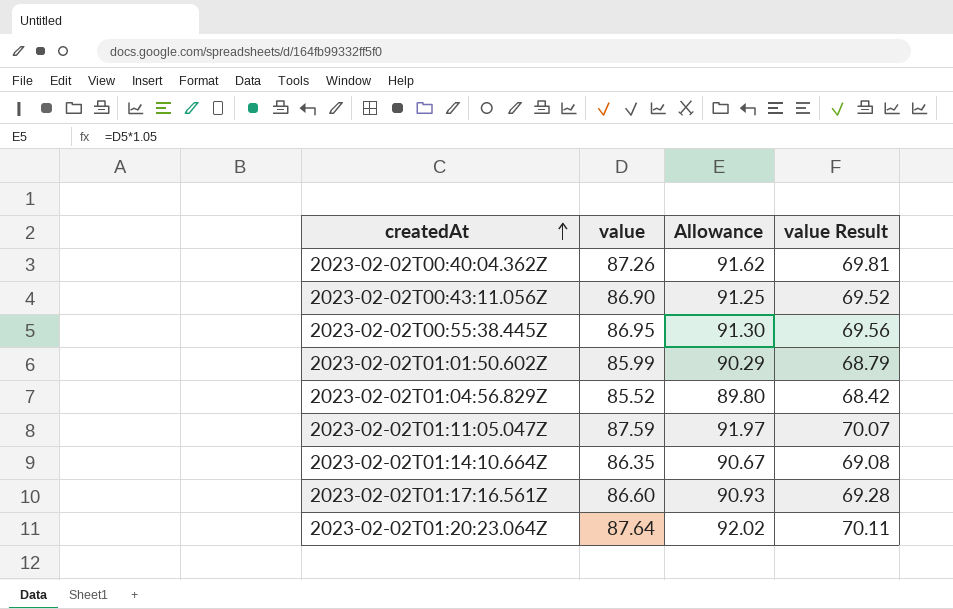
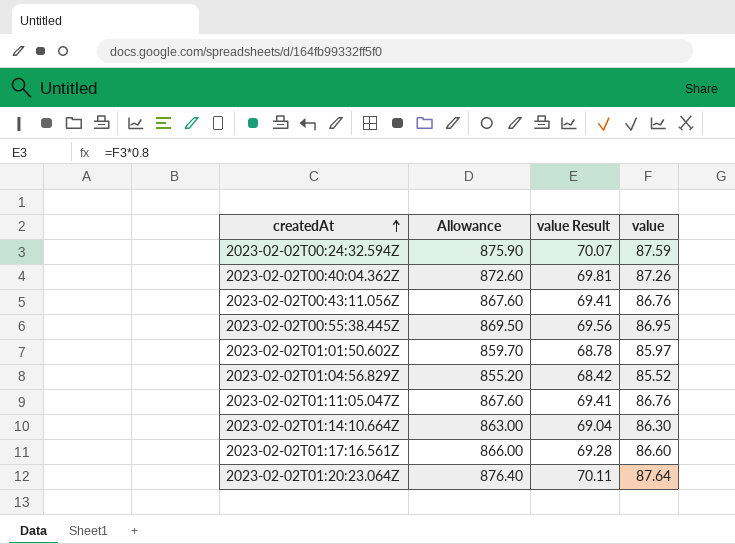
column Allowance | formula: [value] * 1.05 -> [value] * 10
column value | position: 2 -> 4
row 2023-02-02T00:24:32.594Z: none -> 875.90 | 70.07 | 87.59
2023-02-02T00:43:11.056Z | value Result: 69.52 -> 69.41
2023-02-02T00:43:11.056Z | value: 86.90 -> 86.76
2023-02-02T01:01:50.602Z | value Result: 68.79 -> 68.78
2023-02-02T01:01:50.602Z | value: 85.99 -> 85.97
2023-02-02T01:11:05.047Z | value Result: 70.07 -> 69.41
2023-02-02T01:11:05.047Z | value: 87.59 -> 86.76
2023-02-02T01:14:10.664Z | value Result: 69.08 -> 69.04
2023-02-02T01:14:10.664Z | value: 86.35 -> 86.30

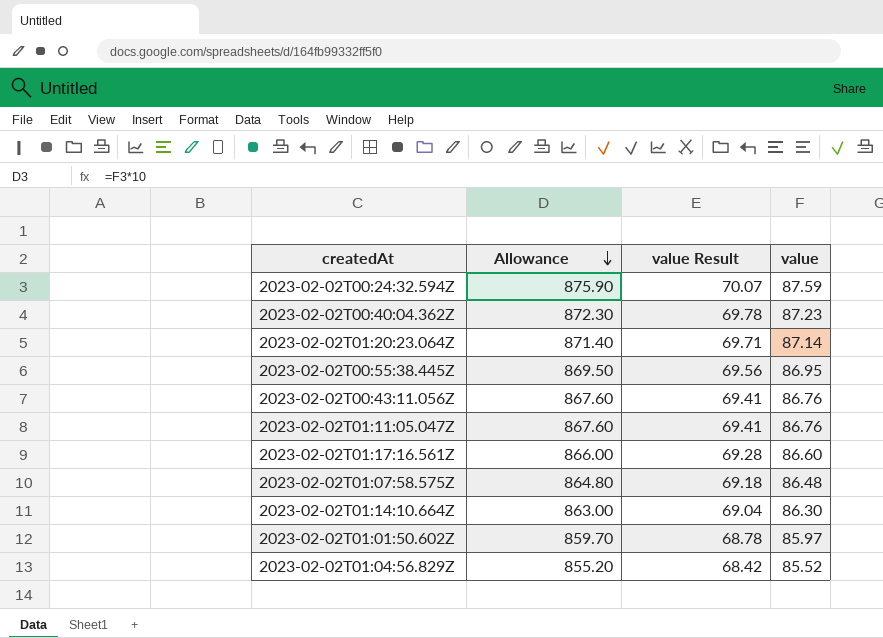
row order: createdAt ascending -> Allowance descending
2023-02-02T00:40:04.362Z | Allowance: 872.60 -> 872.30
2023-02-02T00:40:04.362Z | value Result: 69.81 -> 69.78
2023-02-02T00:40:04.362Z | value: 87.26 -> 87.23
2023-02-02T01:20:23.064Z | Allowance: 876.40 -> 871.40
2023-02-02T01:20:23.064Z | value Result: 70.11 -> 69.71
2023-02-02T01:20:23.064Z | value: 87.64 -> 87.14
row 2023-02-02T01:07:58.575Z: none -> 864.80 | 69.18 | 86.48

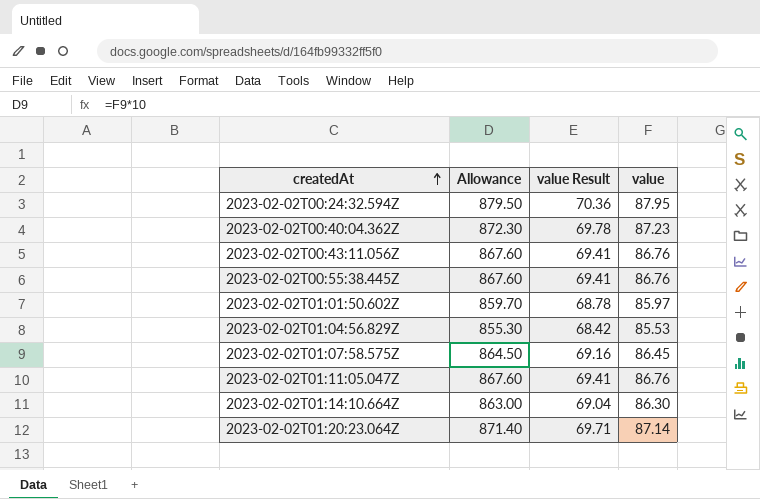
row order: Allowance descending -> createdAt ascending
row 2023-02-02T01:17:16.561Z: 866.00 | 69.28 | 86.60 -> none
2023-02-02T00:24:32.594Z | Allowance: 875.90 -> 879.50
2023-02-02T00:24:32.594Z | value Result: 70.07 -> 70.36
2023-02-02T00:24:32.594Z | value: 87.59 -> 87.95
2023-02-02T00:55:38.445Z | Allowance: 869.50 -> 867.60
2023-02-02T00:55:38.445Z | value Result: 69.56 -> 69.41
2023-02-02T00:55:38.445Z | value: 86.95 -> 86.76
2023-02-02T01:04:56.829Z | Allowance: 855.20 -> 855.30
2023-02-02T01:04:56.829Z | value: 85.52 -> 85.53
2023-02-02T01:07:58.575Z | Allowance: 864.80 -> 864.50
2023-02-02T01:07:58.575Z | value Result: 69.18 -> 69.16
2023-02-02T01:07:58.575Z | value: 86.48 -> 86.45

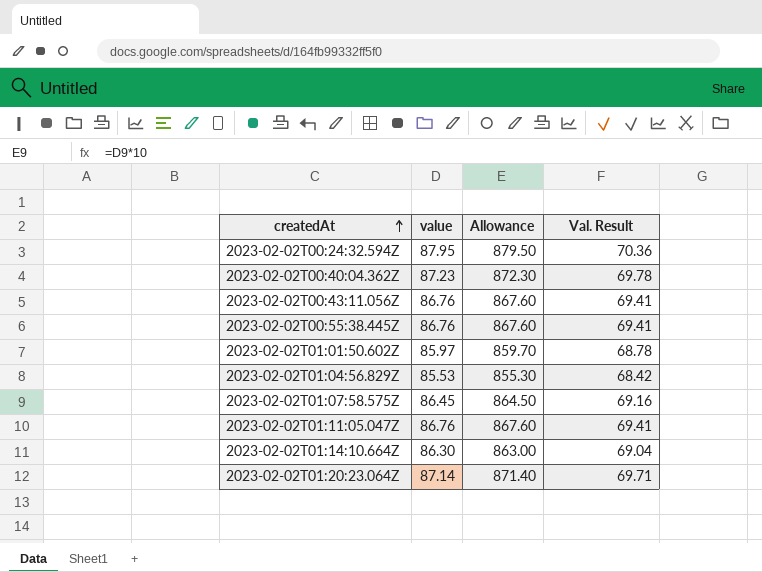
column value | position: 4 -> 2
column name: value Result -> Val. Result

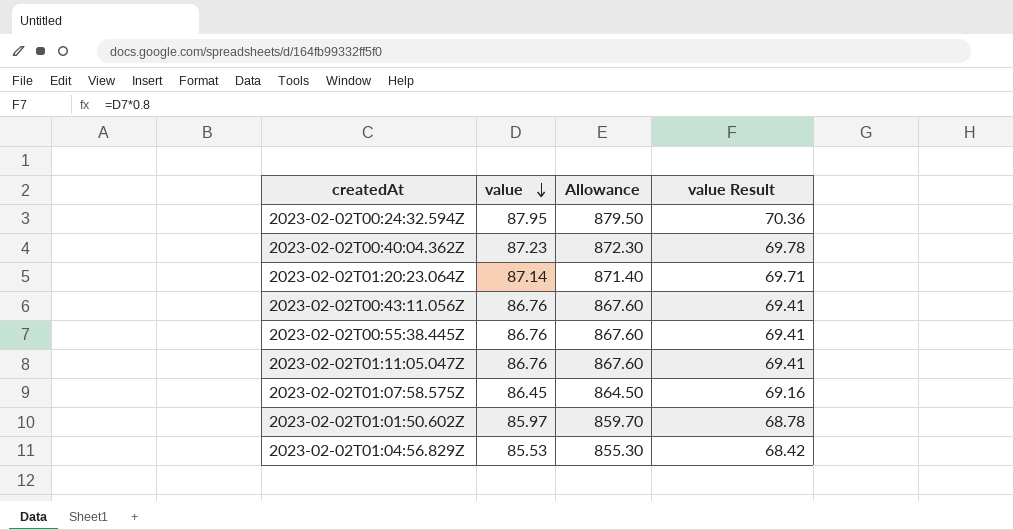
row order: createdAt ascending -> value descending
column name: Val. Result -> value Result
row 2023-02-02T01:14:10.664Z: 86.30 | 863.00 | 69.04 -> none

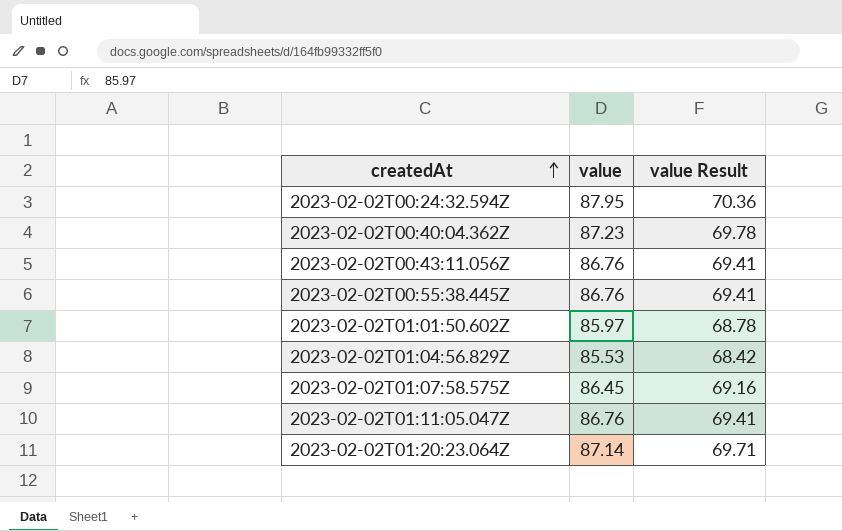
row order: value descending -> createdAt ascending
column Allowance | formula: [value] * 10 -> none

